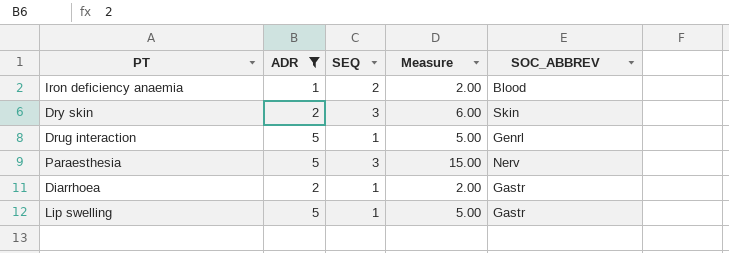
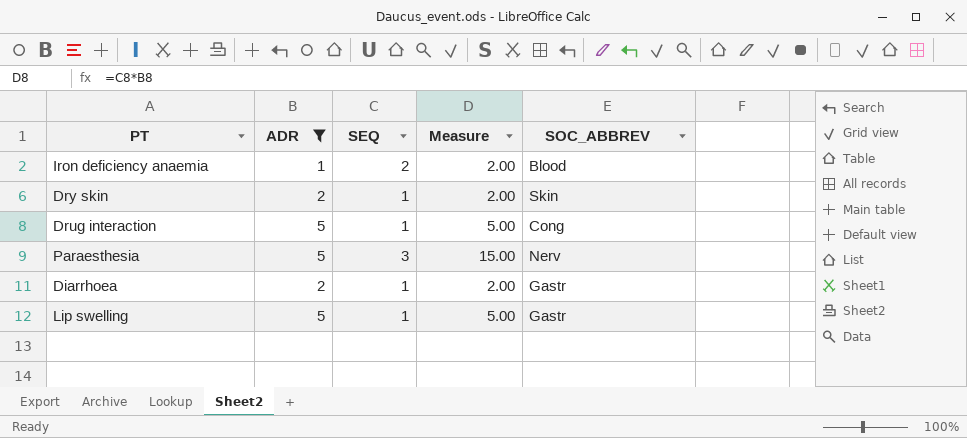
Dry skin | SEQ: 3 -> 1
Dry skin | Measure: 6.00 -> 2.00
Drug interaction | SOC_ABBREV: Genrl -> Cong

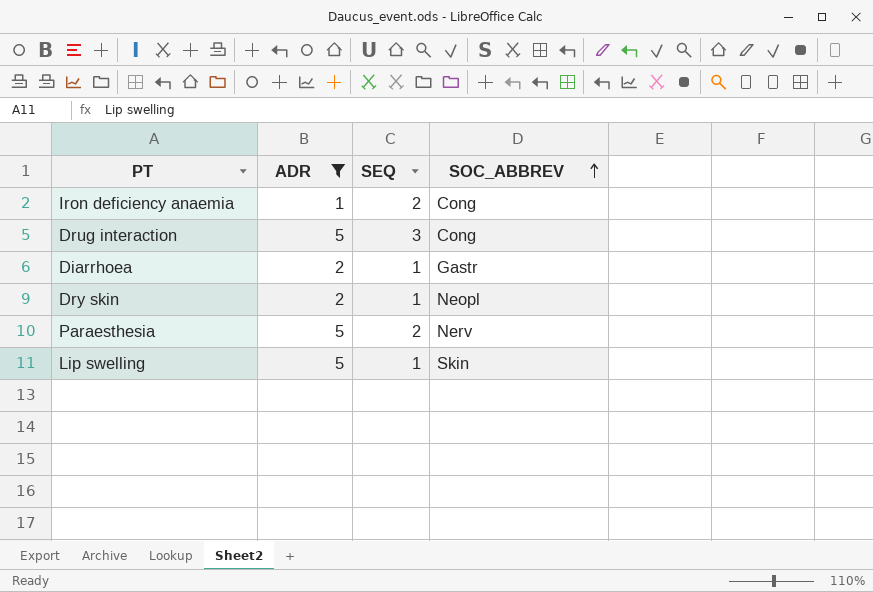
row order: none -> SOC_ABBREV ascending
column Measure | formula: [ADR] * [SEQ] -> none
Iron deficiency anaemia | SOC_ABBREV: Blood -> Cong
Drug interaction | SEQ: 1 -> 3
Dry skin | SOC_ABBREV: Skin -> Neopl
Paraesthesia | SEQ: 3 -> 2
Lip swelling | SOC_ABBREV: Gastr -> Skin

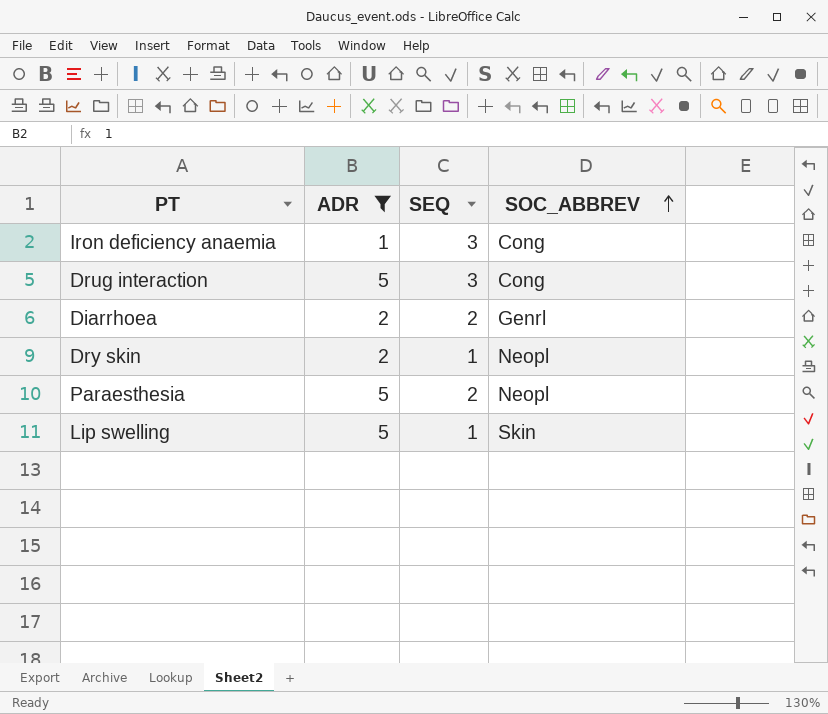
Iron deficiency anaemia | SEQ: 2 -> 3
Diarrhoea | SEQ: 1 -> 2
Diarrhoea | SOC_ABBREV: Gastr -> Genrl
Paraesthesia | SOC_ABBREV: Nerv -> Neopl

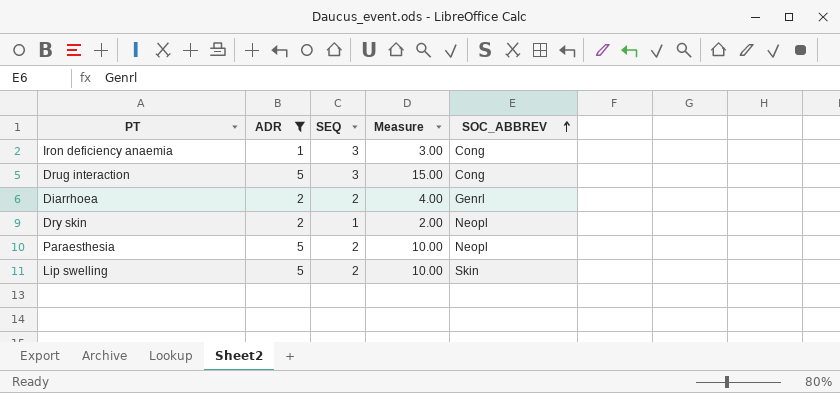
column Measure | formula: none -> [ADR] * [SEQ]
Lip swelling | SEQ: 1 -> 2

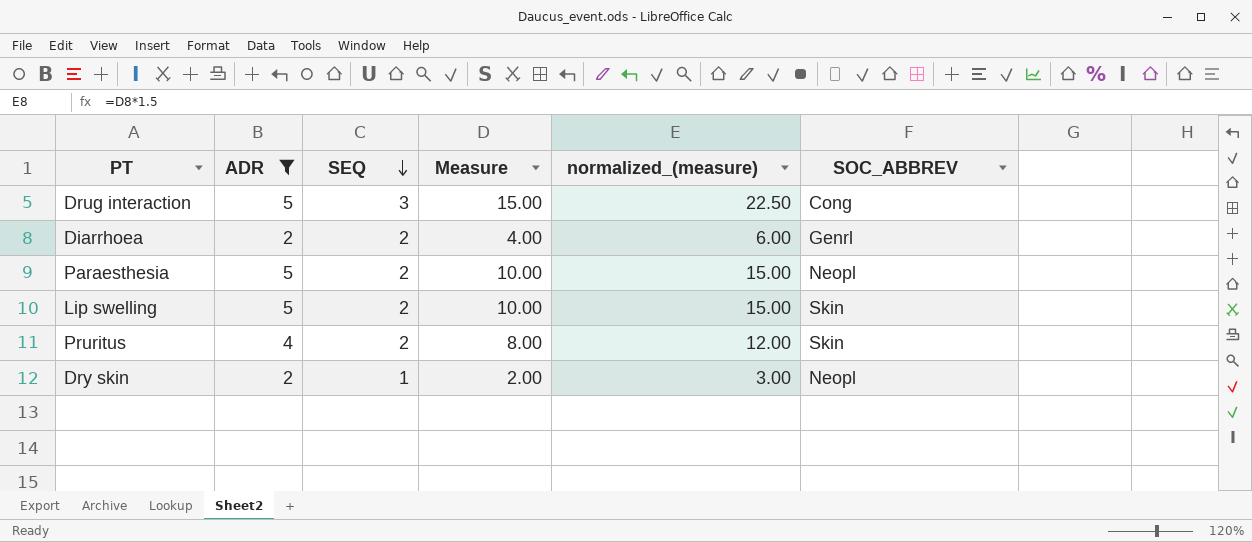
row order: SOC_ABBREV ascending -> SEQ descending
column normalized_(measure) | formula: none -> [Measure] * 1.5
row Iron deficiency anaemia: 1 | 3 | 3.00 | Cong -> none
row Pruritus: none -> 4 | 2 | 8.00 | 12.00 | Skin

